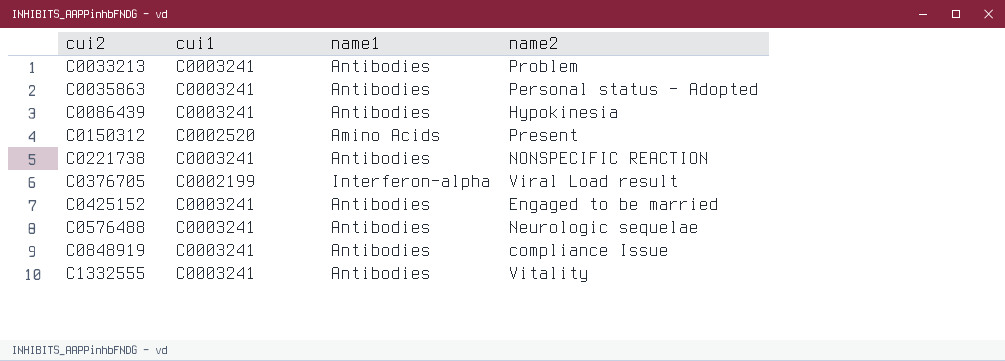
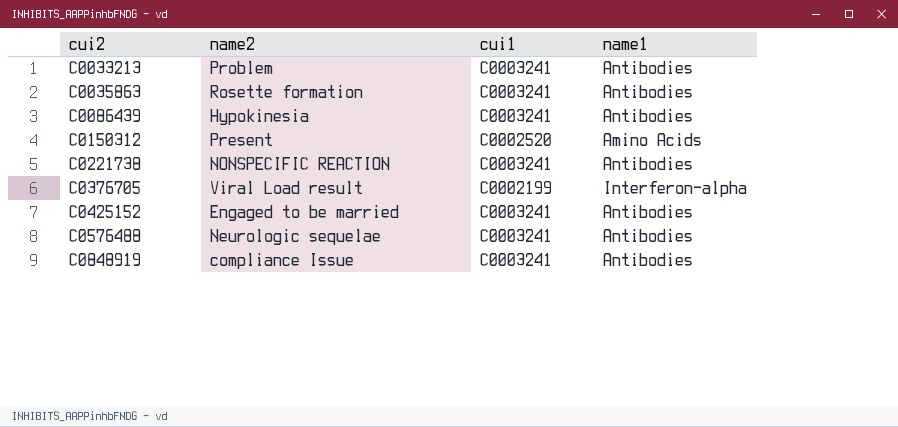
column name2 | position: 4 -> 2
row C1332555: C0003241 | Antibodies | Vitality -> none
C0035863 | name2: Personal status - Adopted -> Rosette formation

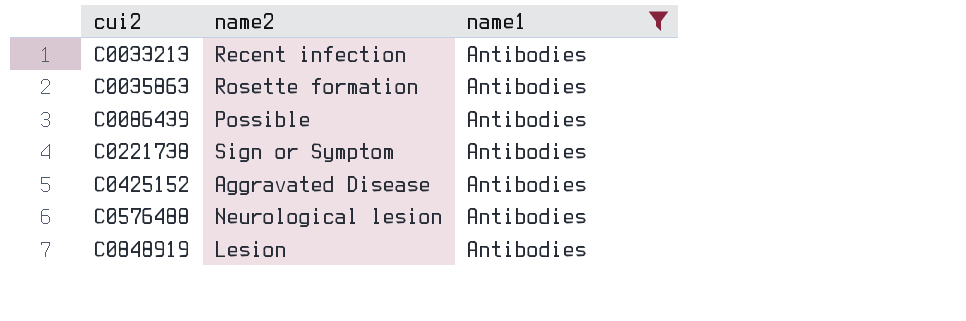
filter: none -> name1 = Antibodies
column cui1 | position: 3 -> none
C0033213 | name2: Problem -> Recent infection
C0086439 | name2: Hypokinesia -> Possible
C0221738 | name2: NONSPECIFIC REACTION -> Sign or Symptom
C0425152 | name2: Engaged to be married -> Aggravated Disease
C0576488 | name2: Neurologic sequelae -> Neurological lesion
C0848919 | name2: compliance Issue -> Lesion

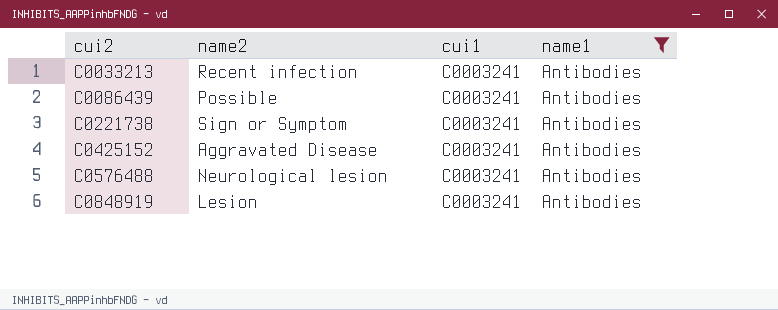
column cui1 | position: none -> 3
row C0035863: Rosette formation | Antibodies -> none

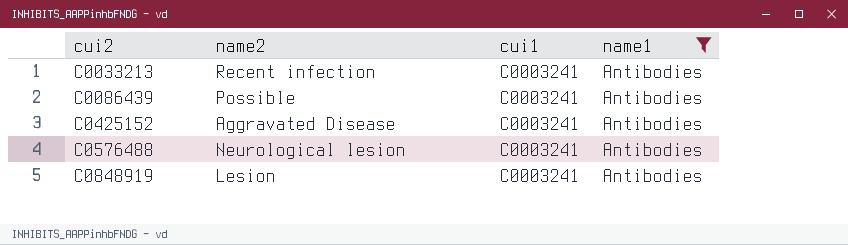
row C0221738: Sign or Symptom | C0003241 | Antibodies -> none

